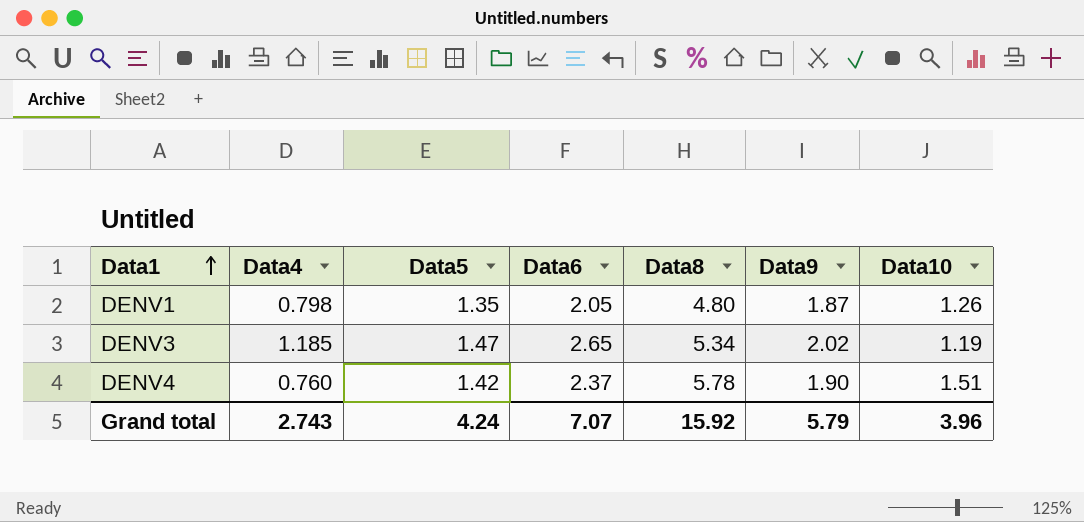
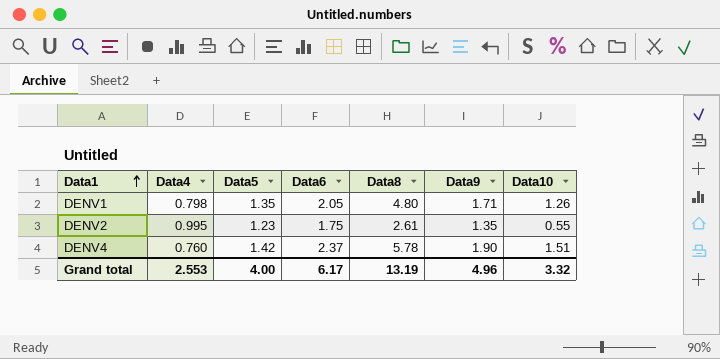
row DENV3: 1.185 | 1.47 | 2.65 | 5.34 | 2.02 | 1.19 -> none
DENV1 | Data9: 1.87 -> 1.71
row DENV2: none -> 0.995 | 1.23 | 1.75 | 2.61 | 1.35 | 0.55
Grand total | Data4: 2.743 -> 2.553
Grand total | Data5: 4.24 -> 4.00
Grand total | Data6: 7.07 -> 6.17
Grand total | Data8: 15.92 -> 13.19
Grand total | Data9: 5.79 -> 4.96
Grand total | Data10: 3.96 -> 3.32

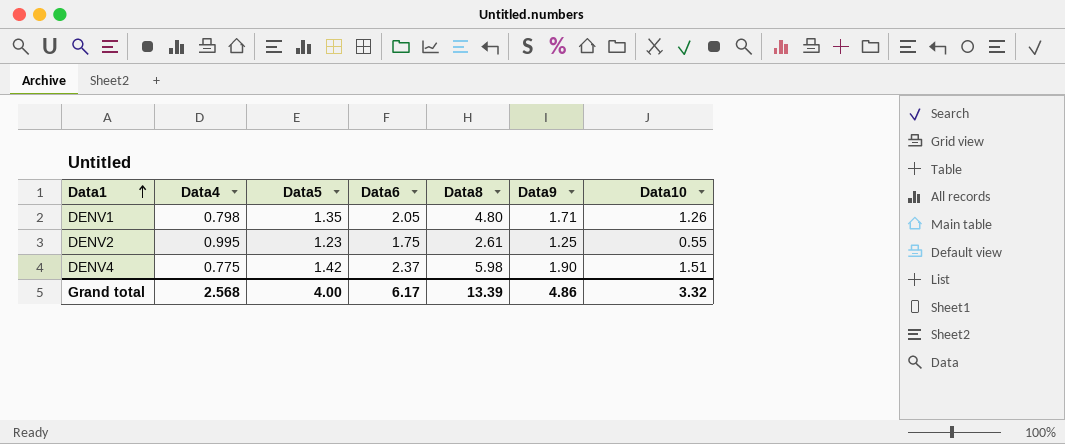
DENV2 | Data9: 1.35 -> 1.25
DENV4 | Data4: 0.760 -> 0.775
DENV4 | Data8: 5.78 -> 5.98
Grand total | Data4: 2.553 -> 2.568
Grand total | Data8: 13.19 -> 13.39
Grand total | Data9: 4.96 -> 4.86

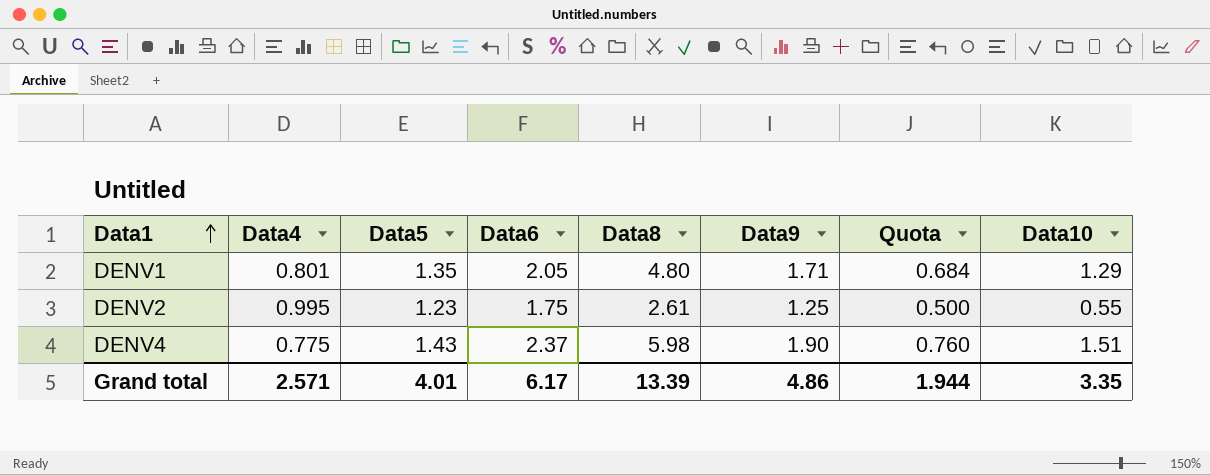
column Quota | formula: none -> [Data9] * 0.4
DENV1 | Data4: 0.798 -> 0.801
DENV1 | Data10: 1.26 -> 1.29
DENV4 | Data5: 1.42 -> 1.43
Grand total | Data4: 2.568 -> 2.571
Grand total | Data5: 4.00 -> 4.01
Grand total | Data10: 3.32 -> 3.35

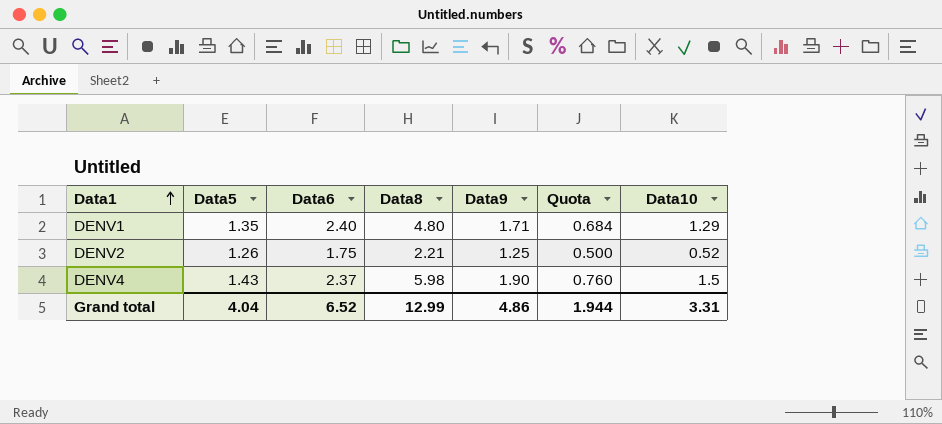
column Data4 | position: 2 -> none
DENV1 | Data6: 2.05 -> 2.40
DENV2 | Data5: 1.23 -> 1.26
DENV2 | Data8: 2.61 -> 2.21
DENV2 | Data10: 0.55 -> 0.52
DENV4 | Data10: 1.51 -> 1.5
Grand total | Data5: 4.01 -> 4.04
Grand total | Data6: 6.17 -> 6.52
Grand total | Data8: 13.39 -> 12.99
Grand total | Data10: 3.35 -> 3.31

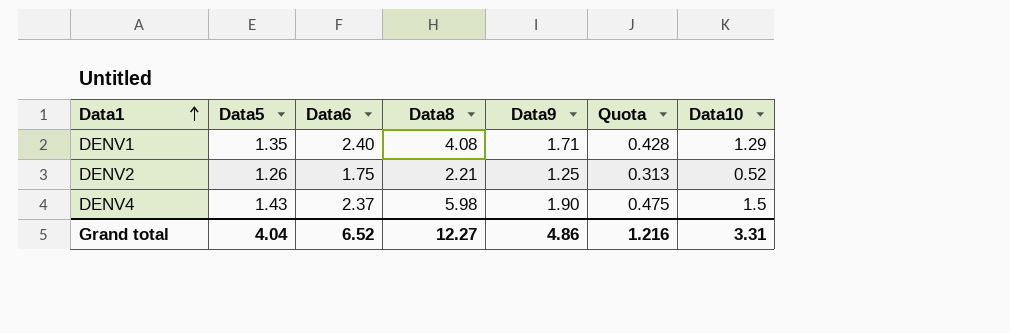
column Quota | formula: [Data9] * 0.4 -> [Data9] * 0.25
DENV1 | Data8: 4.80 -> 4.08
Grand total | Data8: 12.99 -> 12.27
Grand total | Quota: 1.944 -> 1.216

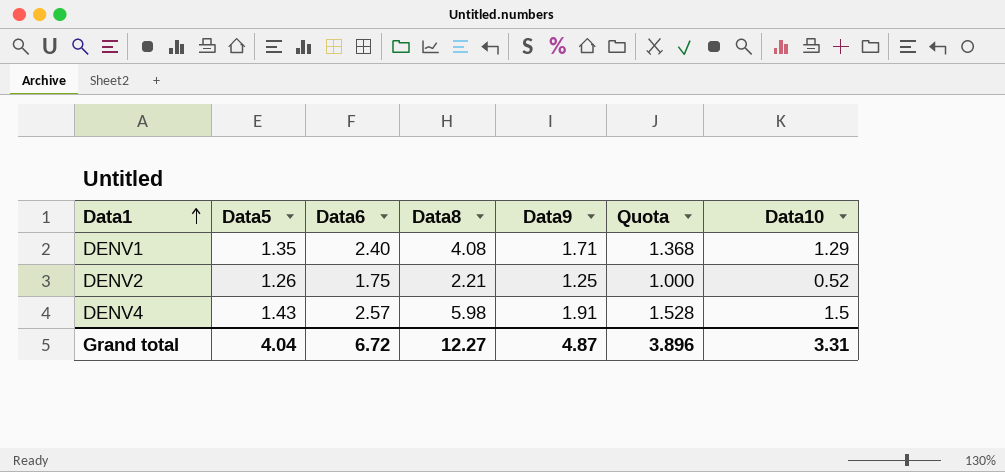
column Quota | formula: [Data9] * 0.25 -> [Data9] * 0.8
DENV4 | Data6: 2.37 -> 2.57
DENV4 | Data9: 1.90 -> 1.91
Grand total | Data6: 6.52 -> 6.72
Grand total | Data9: 4.86 -> 4.87
Grand total | Quota: 1.216 -> 3.896

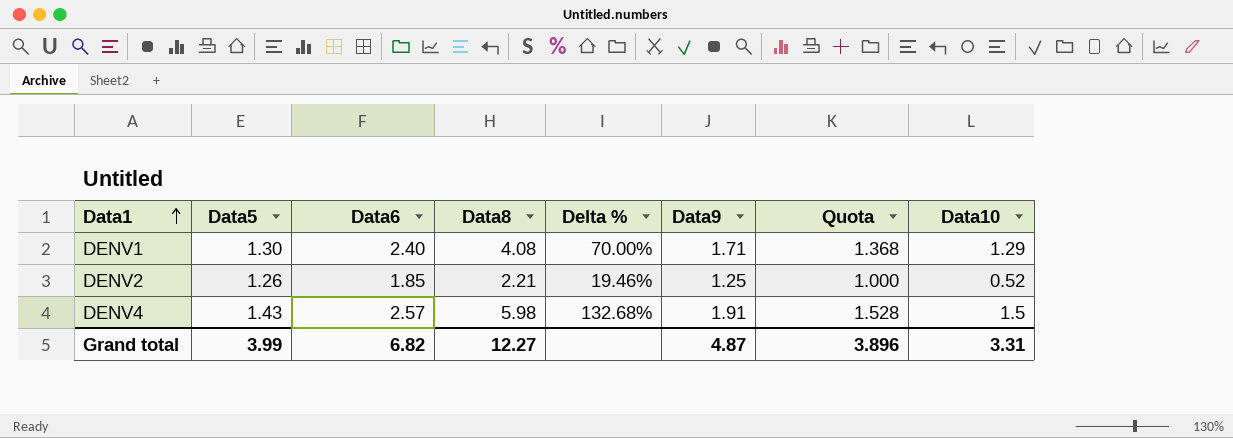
column Delta % | formula: none -> ([Data8] - [Data6]) / [Data6]
DENV1 | Data5: 1.35 -> 1.30
DENV2 | Data6: 1.75 -> 1.85
Grand total | Data5: 4.04 -> 3.99
Grand total | Data6: 6.72 -> 6.82

